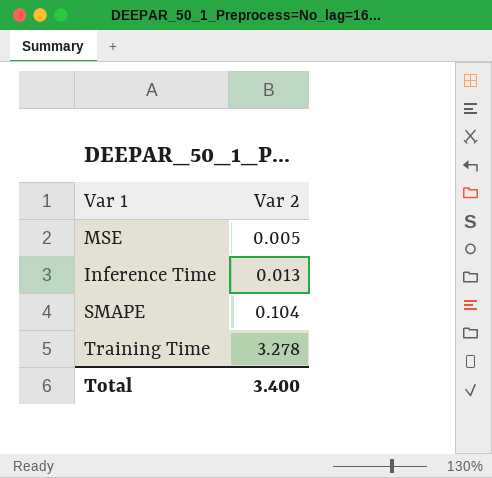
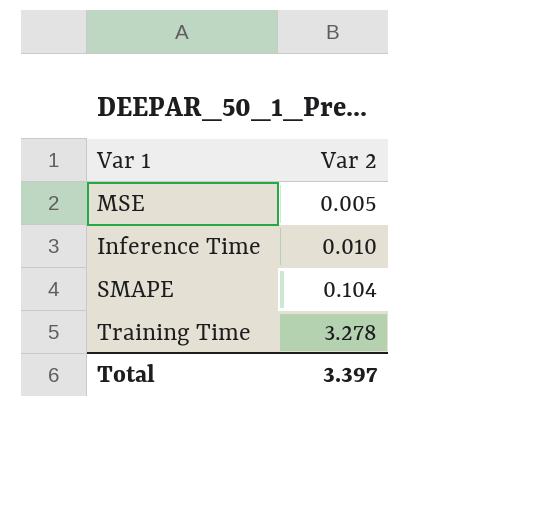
Inference Time | Var 2: 0.013 -> 0.010
Total | Var 2: 3.400 -> 3.397

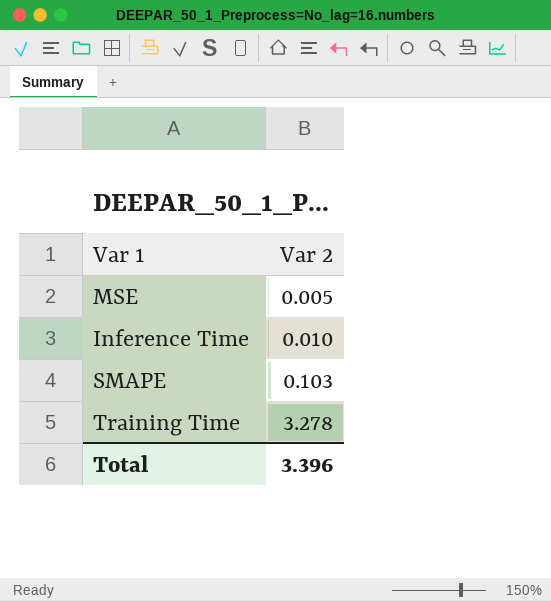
SMAPE | Var 2: 0.104 -> 0.103
Total | Var 2: 3.397 -> 3.396

